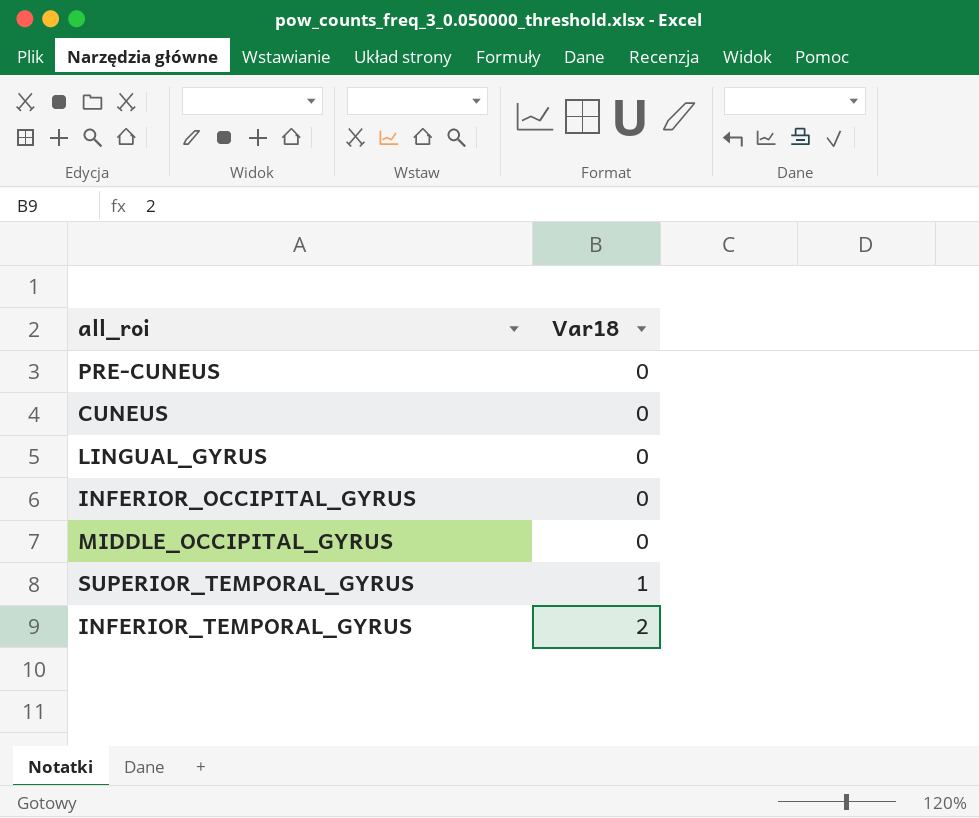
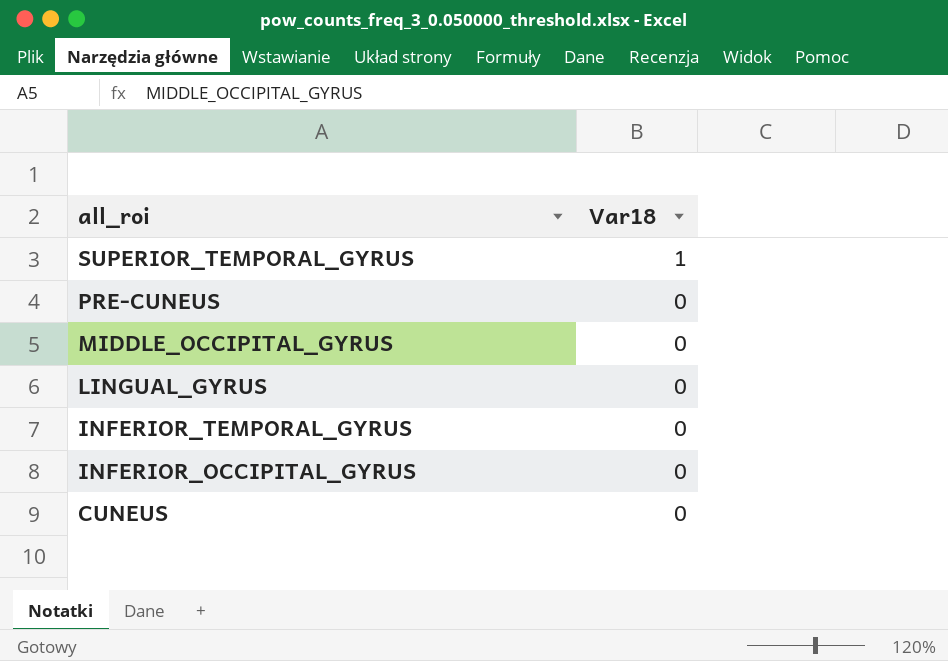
row order: Var18 ascending -> all_roi descending
INFERIOR_TEMPORAL_GYRUS | Var18: 2 -> 0

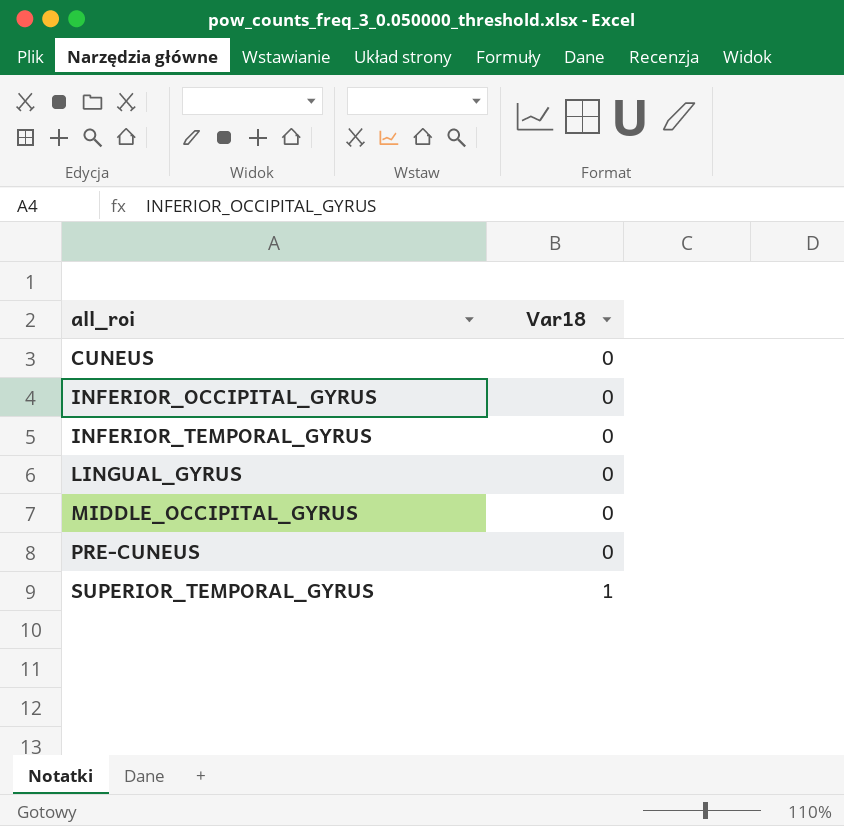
row order: all_roi descending -> all_roi ascending

